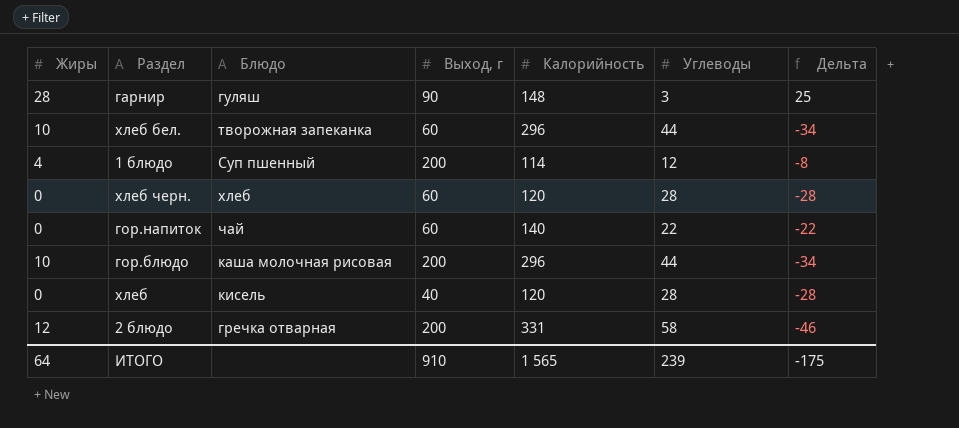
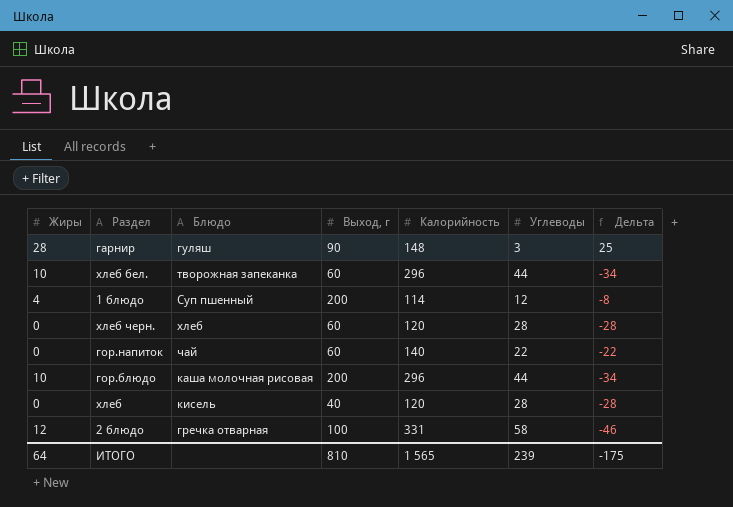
2 блюдо | Выход, г: 200 -> 100
ИТОГО | Выход, г: 910 -> 810

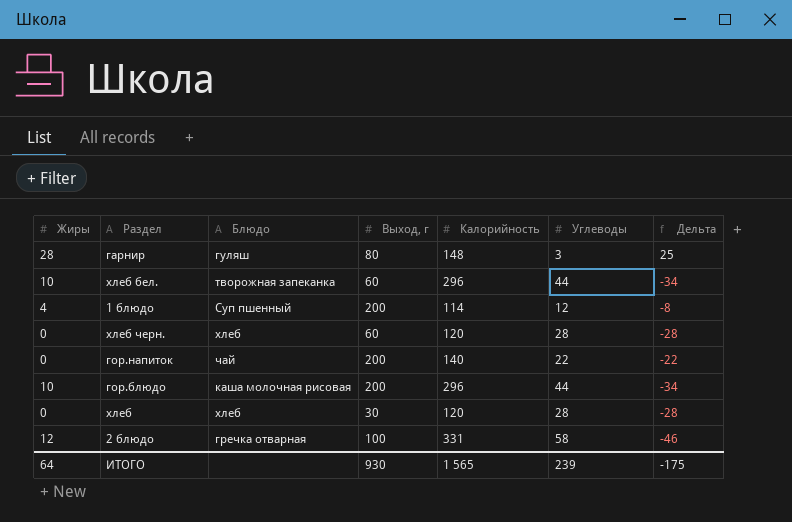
гарнир | Выход, г: 90 -> 80
гор.напиток | Выход, г: 60 -> 200
хлеб | Блюдо: кисель -> хлеб
хлеб | Выход, г: 40 -> 30
ИТОГО | Выход, г: 810 -> 930

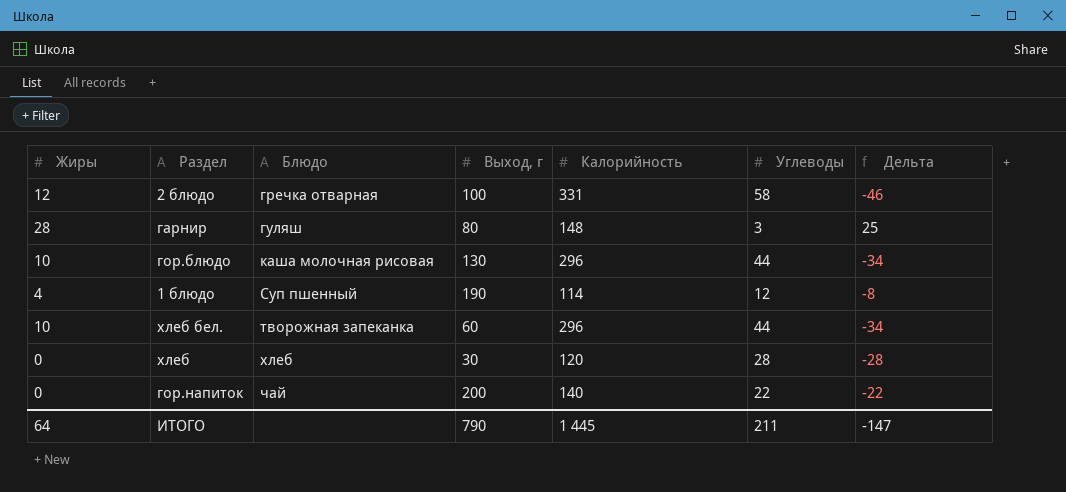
row order: none -> Блюдо ascending
row хлеб черн.: 0 | хлеб | 60 | 120 | 28 | -28 -> none
гор.блюдо | Выход, г: 200 -> 130
1 блюдо | Выход, г: 200 -> 190
ИТОГО | Выход, г: 930 -> 790
ИТОГО | Калорийность: 1 565 -> 1 445
ИТОГО | Углеводы: 239 -> 211
ИТОГО | Дельта: -175 -> -147

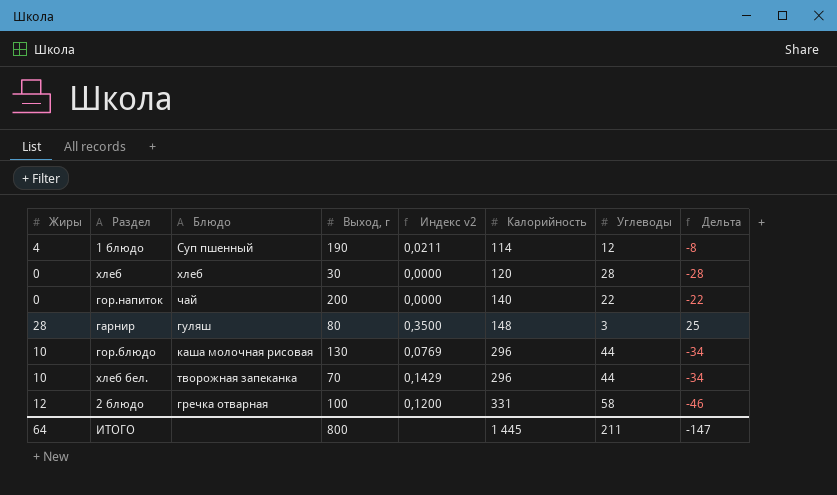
row order: Блюдо ascending -> Калорийность ascending
column Индекс v2 | formula: none -> [Жиры] / [Выход, г]
хлеб бел. | Выход, г: 60 -> 70
ИТОГО | Выход, г: 790 -> 800

